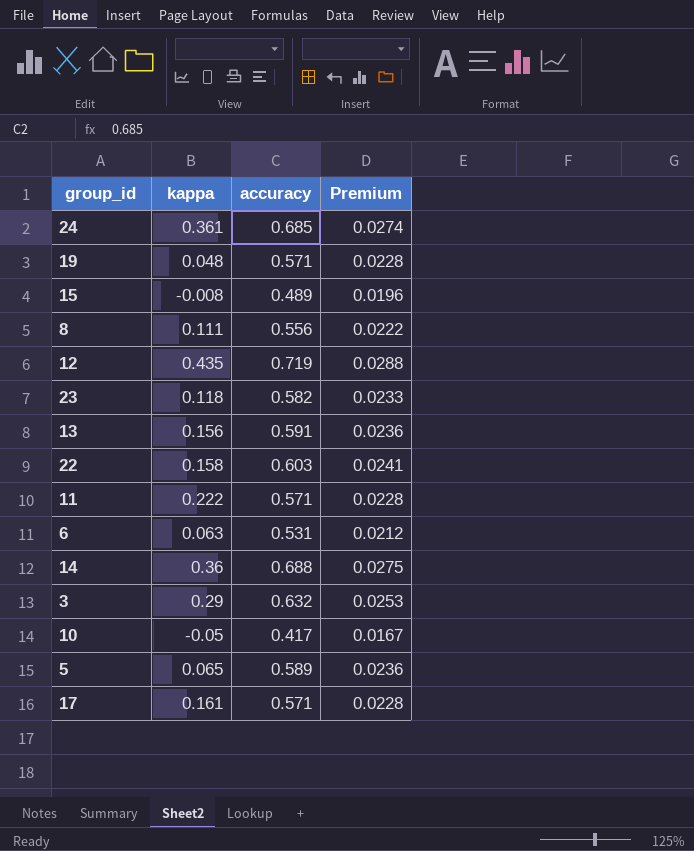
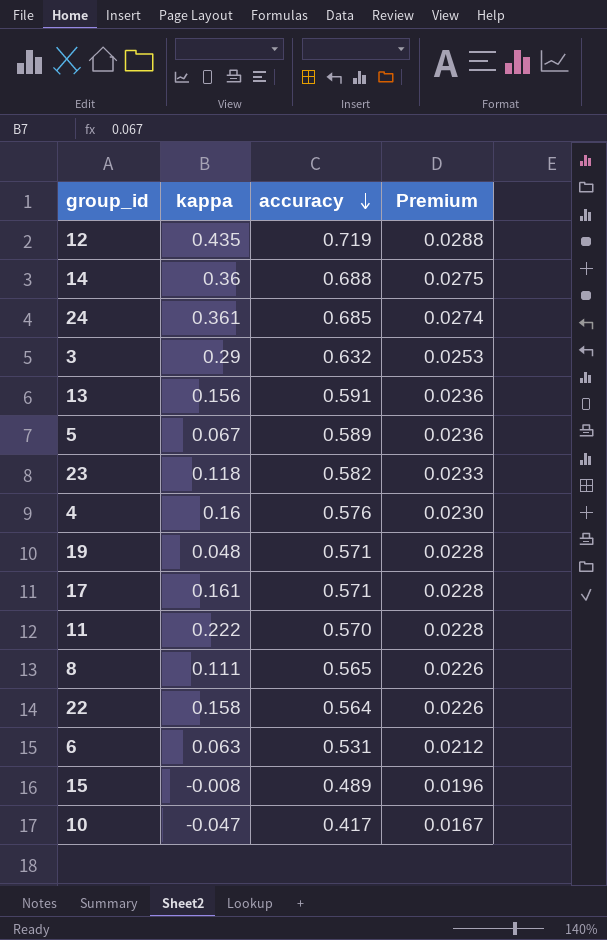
row order: none -> accuracy descending
5 | kappa: 0.065 -> 0.067
row 4: none -> 0.16 | 0.576 | 0.0230
11 | accuracy: 0.571 -> 0.570
8 | accuracy: 0.556 -> 0.565
8 | Premium: 0.0222 -> 0.0226
22 | accuracy: 0.603 -> 0.564
22 | Premium: 0.0241 -> 0.0226
10 | kappa: -0.05 -> -0.047

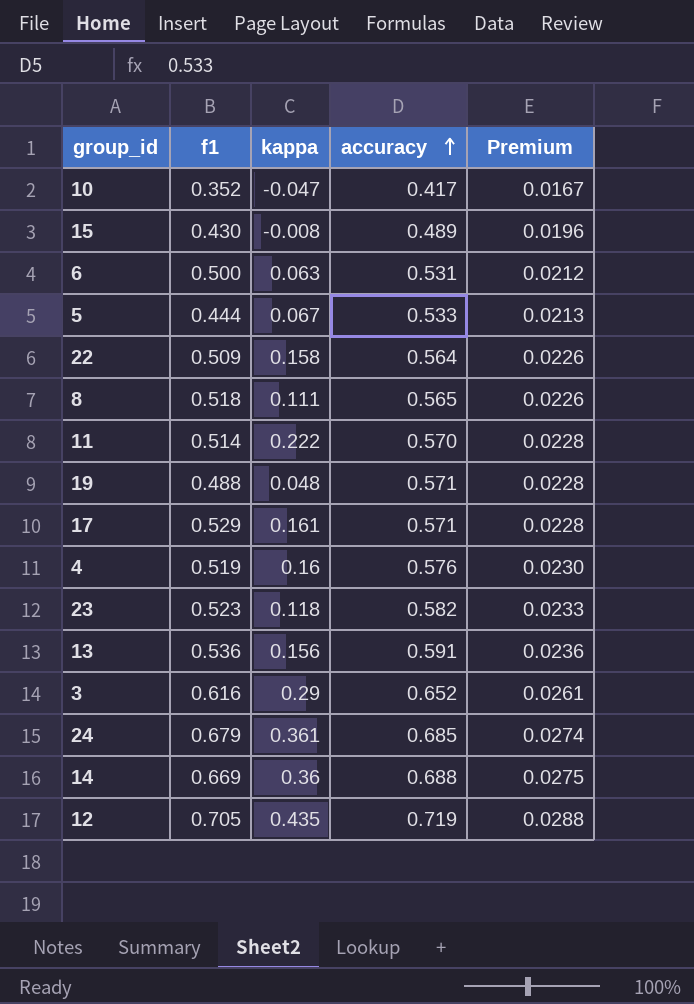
row order: accuracy descending -> accuracy ascending
column f1 | position: none -> 2
5 | accuracy: 0.589 -> 0.533
5 | Premium: 0.0236 -> 0.0213
3 | accuracy: 0.632 -> 0.652
3 | Premium: 0.0253 -> 0.0261

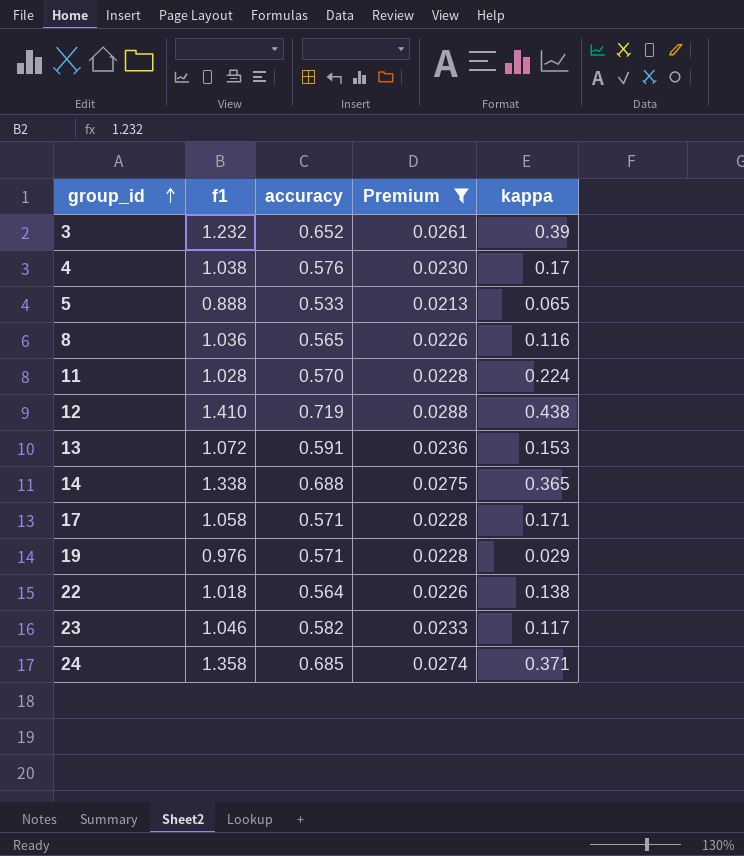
filter: none -> Premium >= 0.0213
row order: accuracy ascending -> group_id ascending
column kappa | position: 3 -> 5
3 | f1: 0.616 -> 1.232
3 | kappa: 0.29 -> 0.39
4 | f1: 0.519 -> 1.038
4 | kappa: 0.16 -> 0.17
5 | f1: 0.444 -> 0.888
5 | kappa: 0.067 -> 0.065
8 | f1: 0.518 -> 1.036
8 | kappa: 0.111 -> 0.116
11 | f1: 0.514 -> 1.028
11 | kappa: 0.222 -> 0.224
12 | f1: 0.705 -> 1.410
12 | kappa: 0.435 -> 0.438
13 | f1: 0.536 -> 1.072
13 | kappa: 0.156 -> 0.153
14 | f1: 0.669 -> 1.338
14 | kappa: 0.36 -> 0.365
17 | f1: 0.529 -> 1.058
17 | kappa: 0.161 -> 0.171
19 | f1: 0.488 -> 0.976
19 | kappa: 0.048 -> 0.029
22 | f1: 0.509 -> 1.018
22 | kappa: 0.158 -> 0.138
23 | f1: 0.523 -> 1.046
23 | kappa: 0.118 -> 0.117
24 | f1: 0.679 -> 1.358
24 | kappa: 0.361 -> 0.371

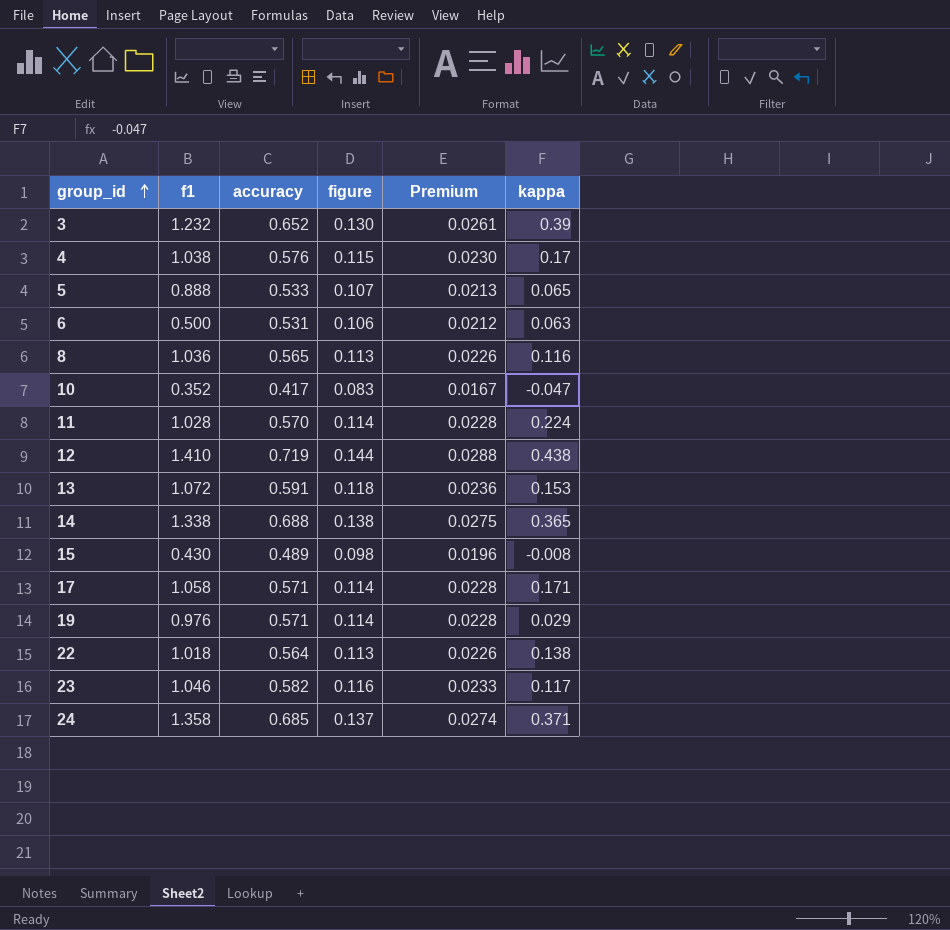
filter: Premium >= 0.0213 -> none
column figure | formula: none -> [accuracy] * 0.2

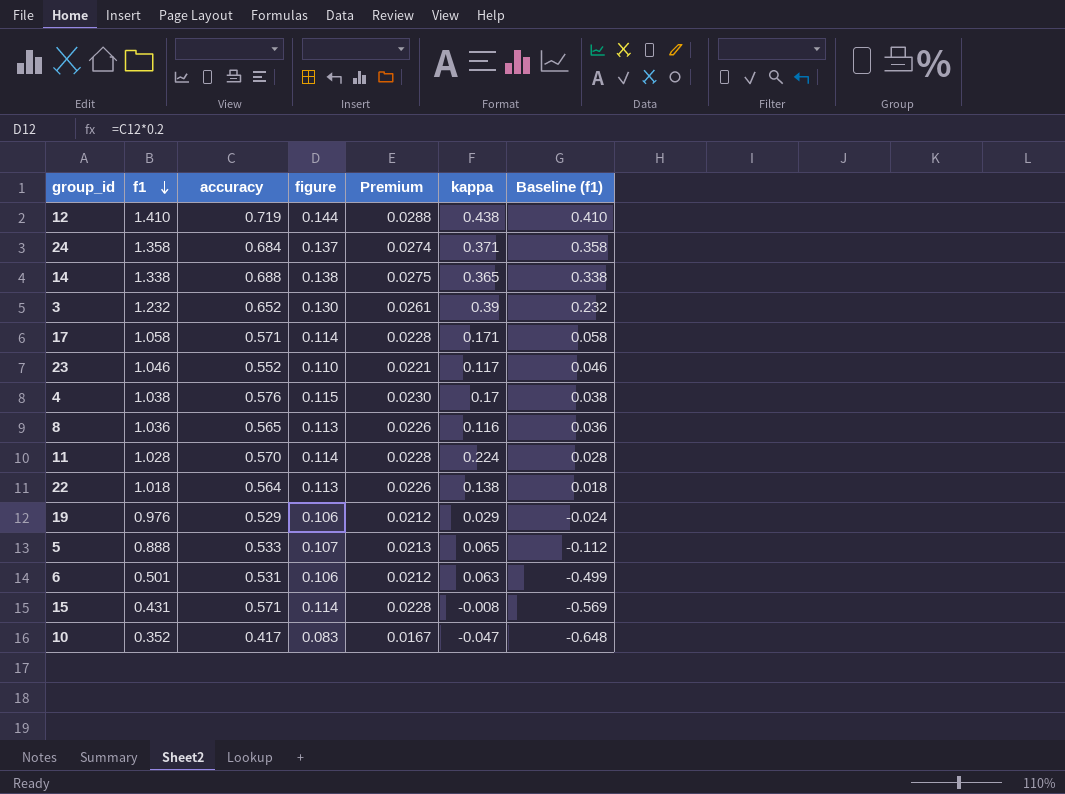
row order: group_id ascending -> f1 descending
column Baseline (f1) | formula: none -> [f1] - 1
row 13: 1.072 | 0.591 | 0.118 | 0.0236 | 0.153 -> none
24 | accuracy: 0.685 -> 0.684
23 | accuracy: 0.582 -> 0.552
23 | figure: 0.116 -> 0.110
23 | Premium: 0.0233 -> 0.0221
19 | accuracy: 0.571 -> 0.529
19 | figure: 0.114 -> 0.106
19 | Premium: 0.0228 -> 0.0212
6 | f1: 0.500 -> 0.501
15 | f1: 0.430 -> 0.431
15 | accuracy: 0.489 -> 0.571
15 | figure: 0.098 -> 0.114
15 | Premium: 0.0196 -> 0.0228

